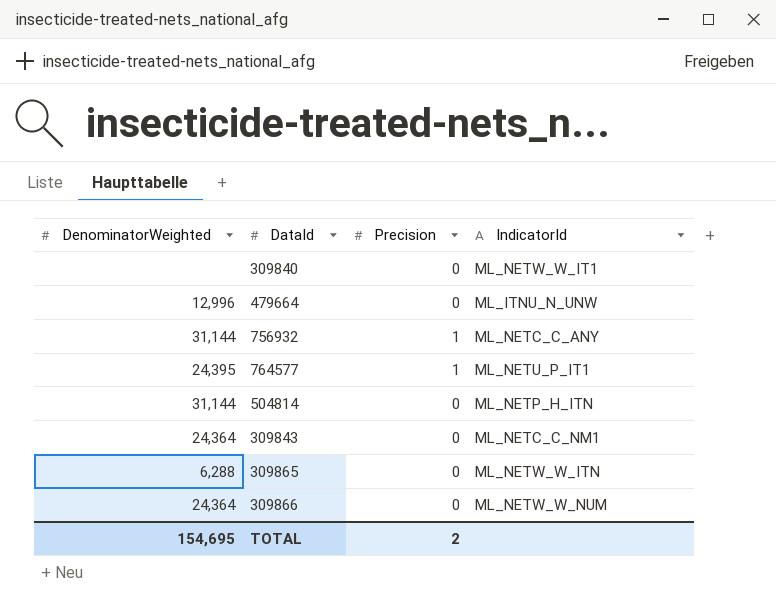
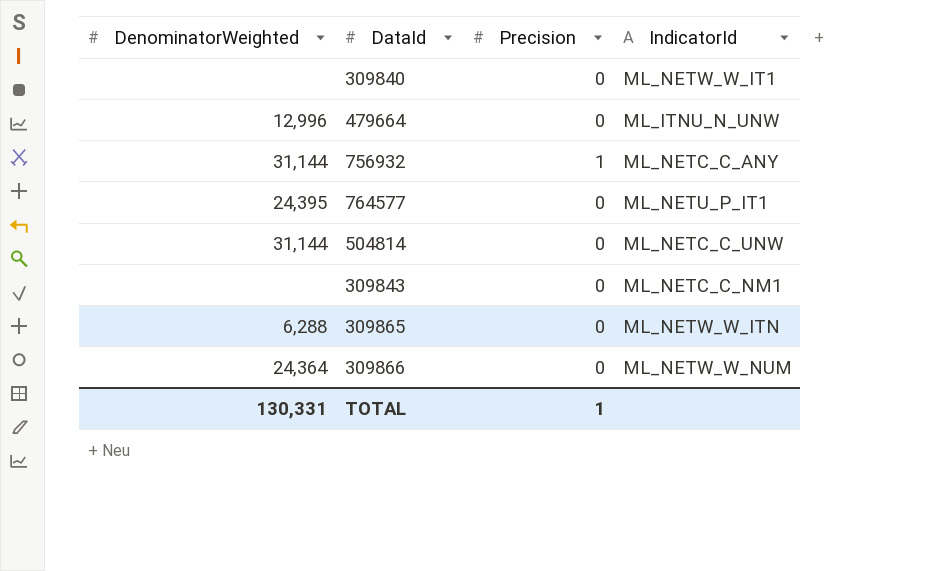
764577 | Precision: 1 -> 0
504814 | IndicatorId: ML_NETP_H_ITN -> ML_NETC_C_UNW
309843 | DenominatorWeighted: 24,364 -> none
TOTAL | DenominatorWeighted: 154,695 -> 130,331
TOTAL | Precision: 2 -> 1

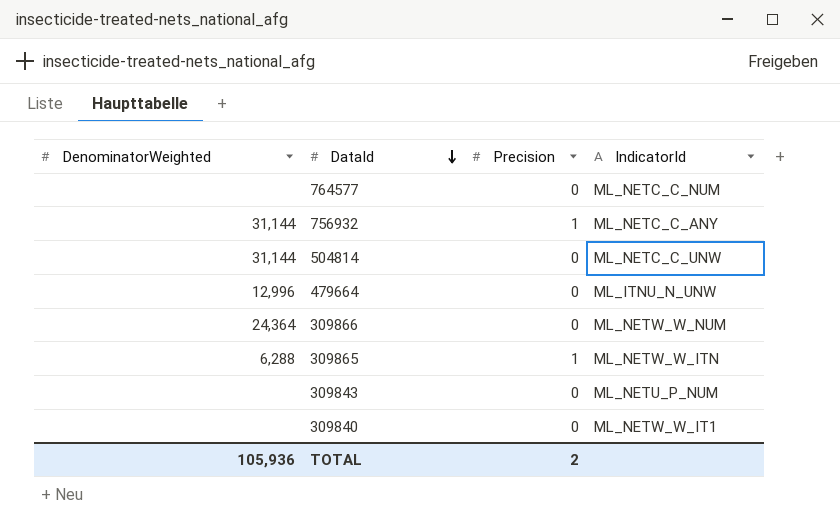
row order: none -> DataId descending
764577 | DenominatorWeighted: 24,395 -> none
764577 | IndicatorId: ML_NETU_P_IT1 -> ML_NETC_C_NUM
309865 | Precision: 0 -> 1
309843 | IndicatorId: ML_NETC_C_NM1 -> ML_NETU_P_NUM
TOTAL | DenominatorWeighted: 130,331 -> 105,936
TOTAL | Precision: 1 -> 2

